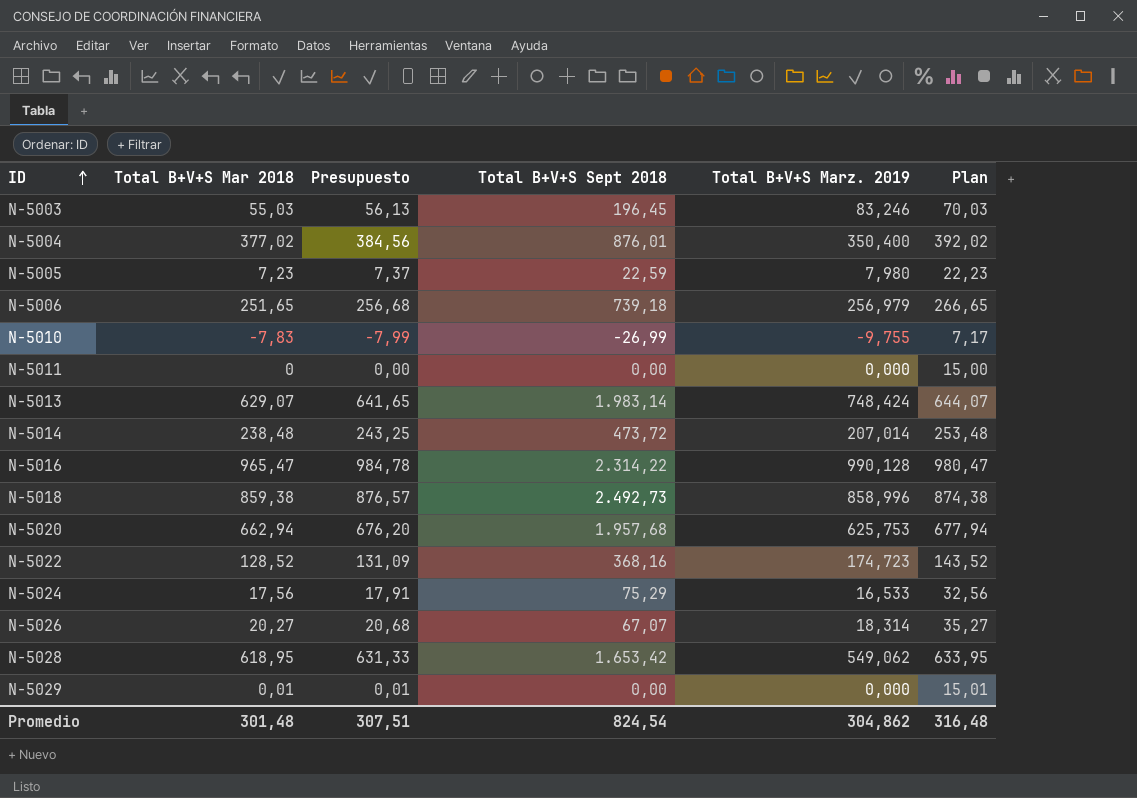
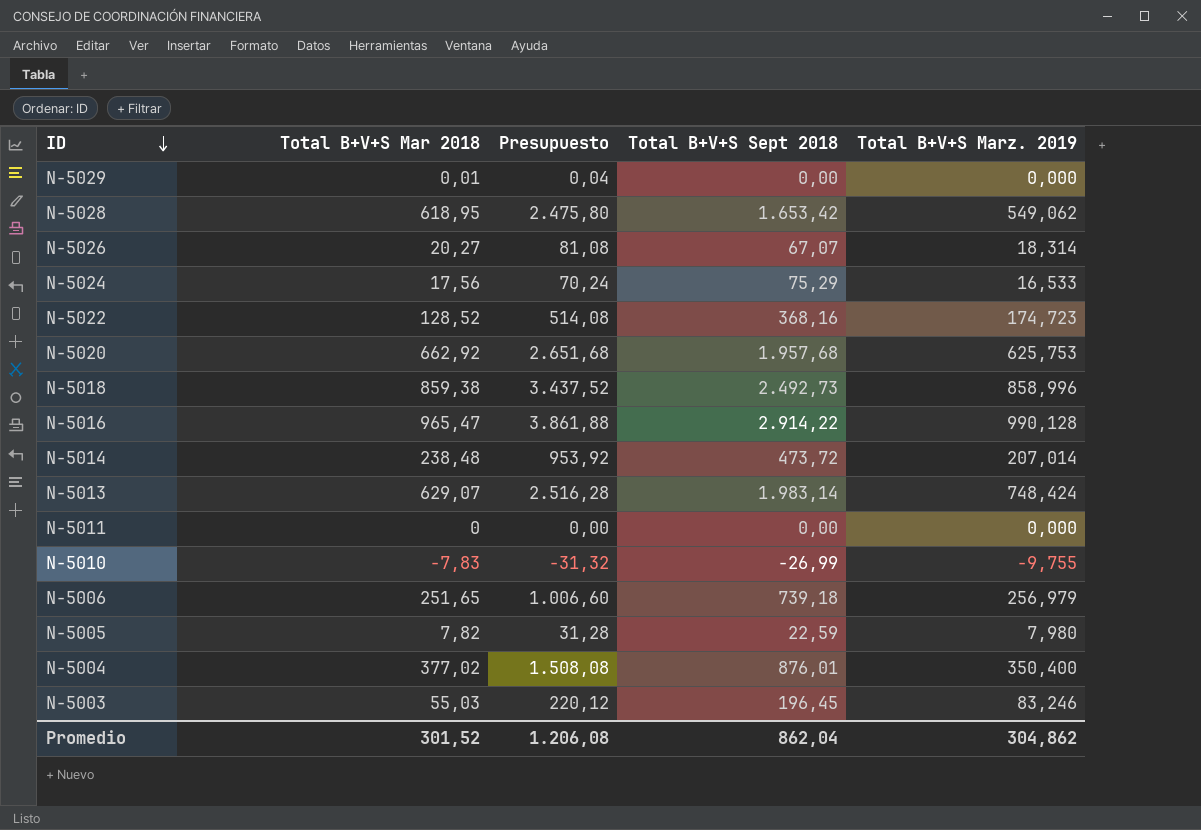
row order: ID ascending -> ID descending
column Plan | formula: [Total B+V+S Mar 2018] + 15 -> none
column Presupuesto | formula: [Total B+V+S Mar 2018] * 1,02 -> [Total B+V+S Mar 2018] * 4
N-5020 | Total B+V+S Mar 2018: 662,94 -> 662,92
N-5016 | Total B+V+S Sept 2018: 2.314,22 -> 2.914,22
N-5005 | Total B+V+S Mar 2018: 7,23 -> 7,82
Promedio | Total B+V+S Mar 2018: 301,48 -> 301,52
Promedio | Presupuesto: 307,51 -> 1.206,08
Promedio | Total B+V+S Sept 2018: 824,54 -> 862,04

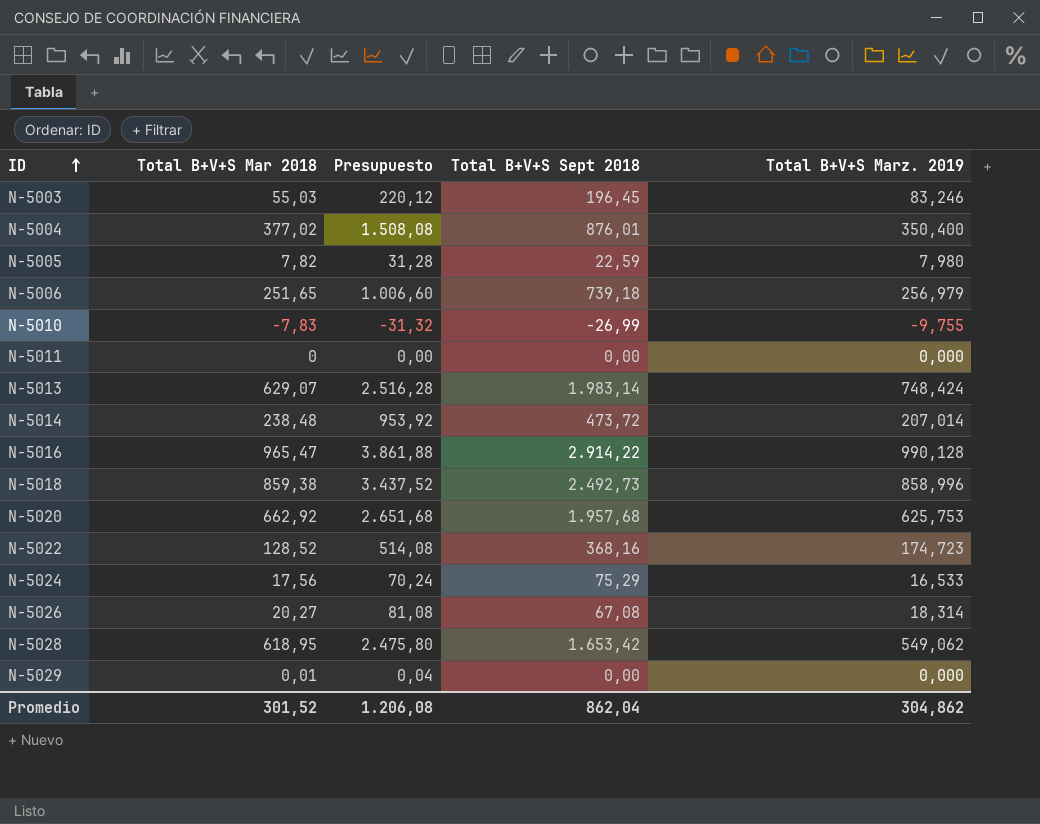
row order: ID descending -> ID ascending
N-5026 | Total B+V+S Sept 2018: 67,07 -> 67,08

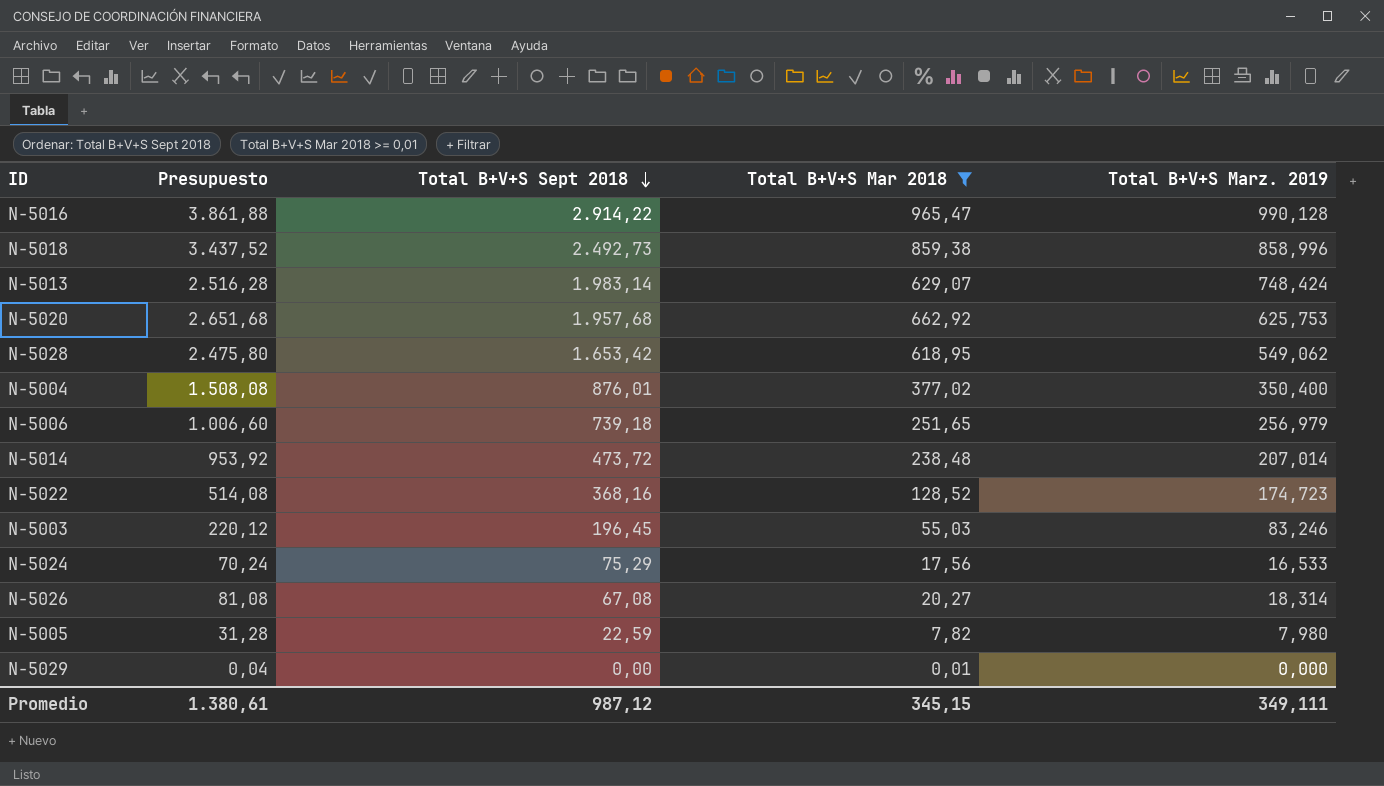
filter: none -> Total B+V+S Mar 2018 >= 0,01
row order: ID ascending -> Total B+V+S Sept 2018 descending
column Total B+V+S Mar 2018 | position: 2 -> 4
Promedio | Presupuesto: 1.206,08 -> 1.380,61
Promedio | Total B+V+S Sept 2018: 862,04 -> 987,12
Promedio | Total B+V+S Mar 2018: 301,52 -> 345,15
Promedio | Total B+V+S Marz. 2019: 304,862 -> 349,111

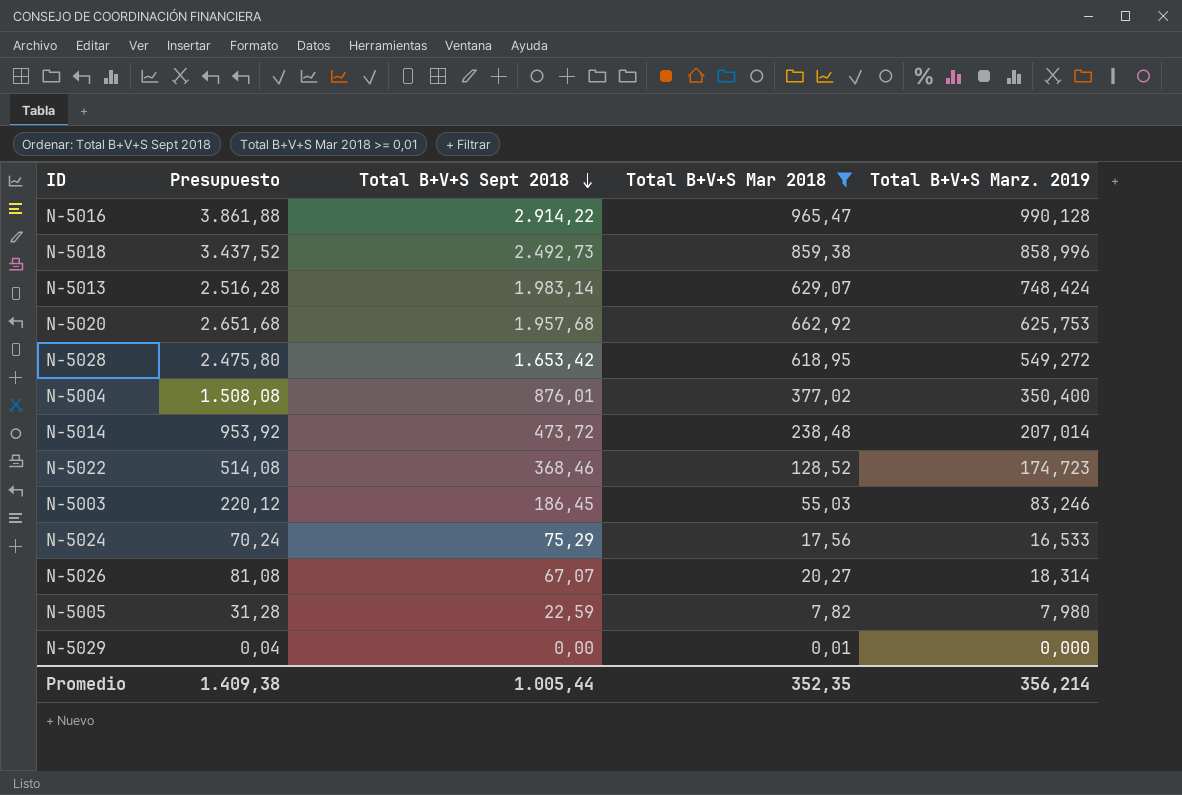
row N-5006: 1.006,60 | 739,18 | 251,65 | 256,979 -> none
N-5028 | Total B+V+S Marz. 2019: 549,062 -> 549,272
N-5022 | Total B+V+S Sept 2018: 368,16 -> 368,46
N-5003 | Total B+V+S Sept 2018: 196,45 -> 186,45
N-5026 | Total B+V+S Sept 2018: 67,08 -> 67,07
Promedio | Presupuesto: 1.380,61 -> 1.409,38
Promedio | Total B+V+S Sept 2018: 987,12 -> 1.005,44
Promedio | Total B+V+S Mar 2018: 345,15 -> 352,35
Promedio | Total B+V+S Marz. 2019: 349,111 -> 356,214

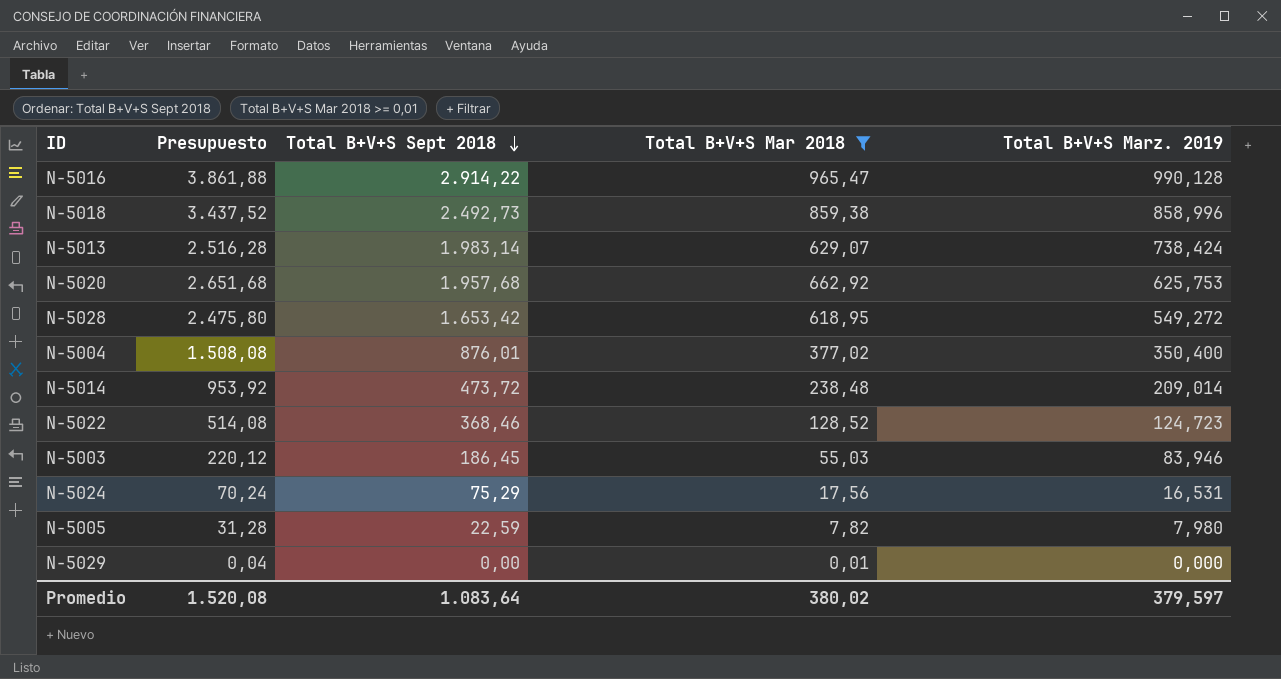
row N-5026: 81,08 | 67,07 | 20,27 | 18,314 -> none
N-5013 | Total B+V+S Marz. 2019: 748,424 -> 738,424
N-5014 | Total B+V+S Marz. 2019: 207,014 -> 209,014
N-5022 | Total B+V+S Marz. 2019: 174,723 -> 124,723
N-5003 | Total B+V+S Marz. 2019: 83,246 -> 83,946
N-5024 | Total B+V+S Marz. 2019: 16,533 -> 16,531
Promedio | Presupuesto: 1.409,38 -> 1.520,08
Promedio | Total B+V+S Sept 2018: 1.005,44 -> 1.083,64
Promedio | Total B+V+S Mar 2018: 352,35 -> 380,02
Promedio | Total B+V+S Marz. 2019: 356,214 -> 379,597

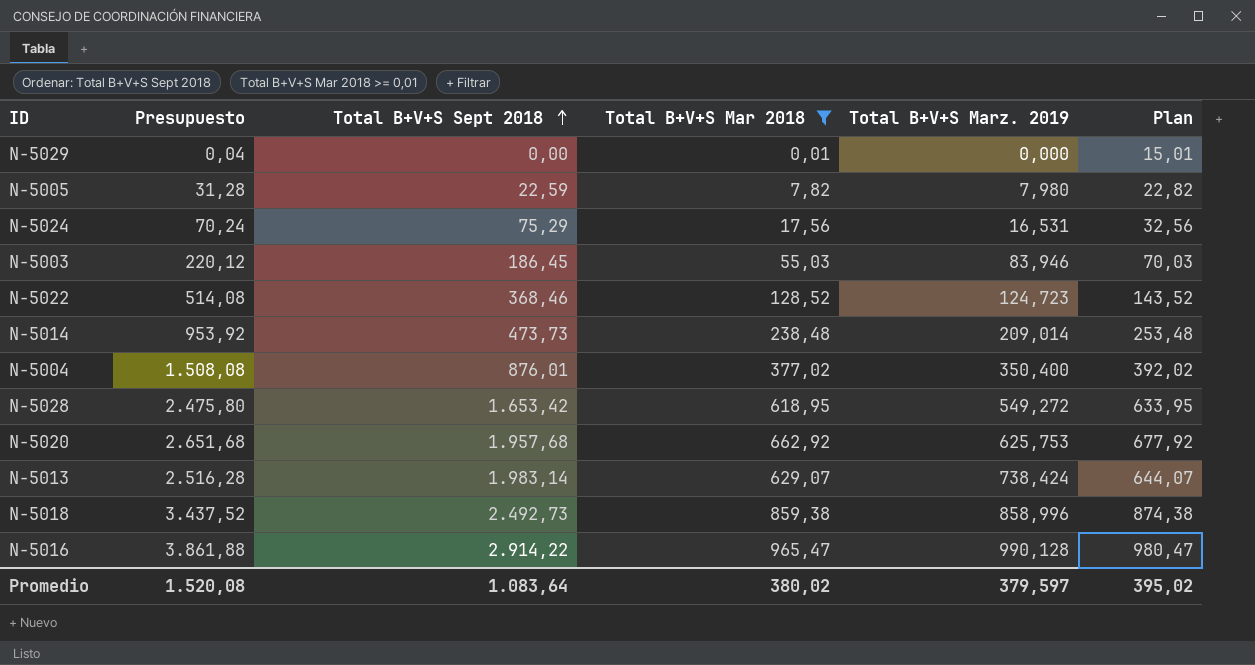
row order: Total B+V+S Sept 2018 descending -> Total B+V+S Sept 2018 ascending
column Plan | formula: none -> [Total B+V+S Mar 2018] + 15
N-5014 | Total B+V+S Sept 2018: 473,72 -> 473,73

